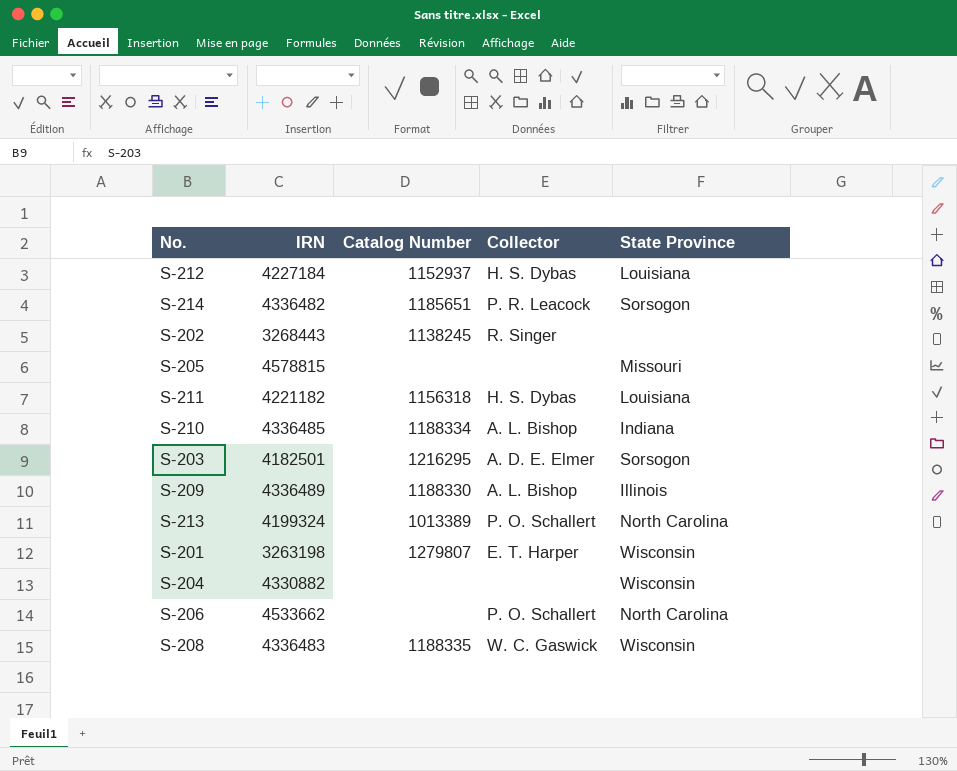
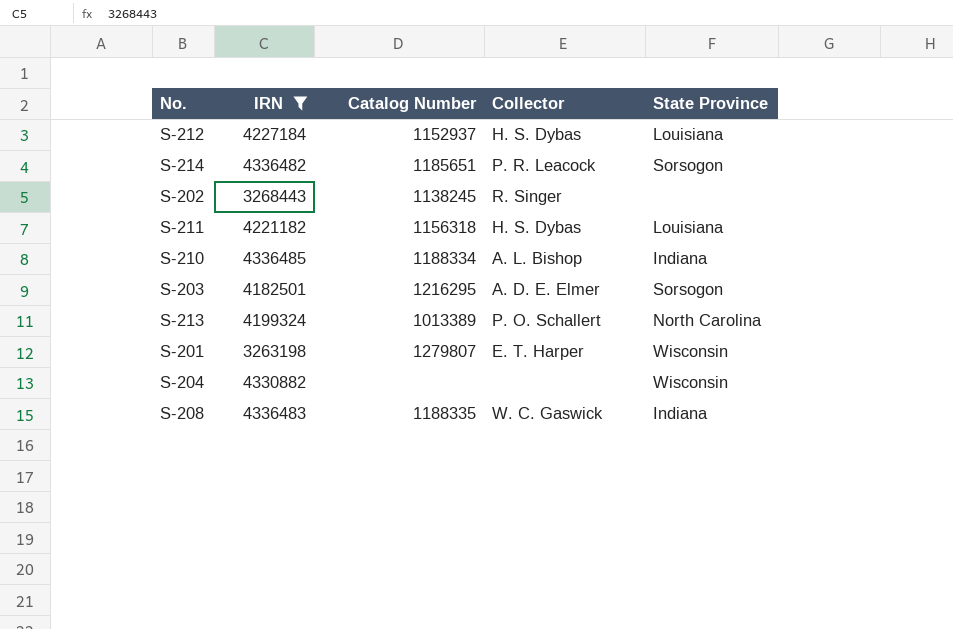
filter: none -> IRN <= 4336485
S-208 | State Province: Wisconsin -> Indiana

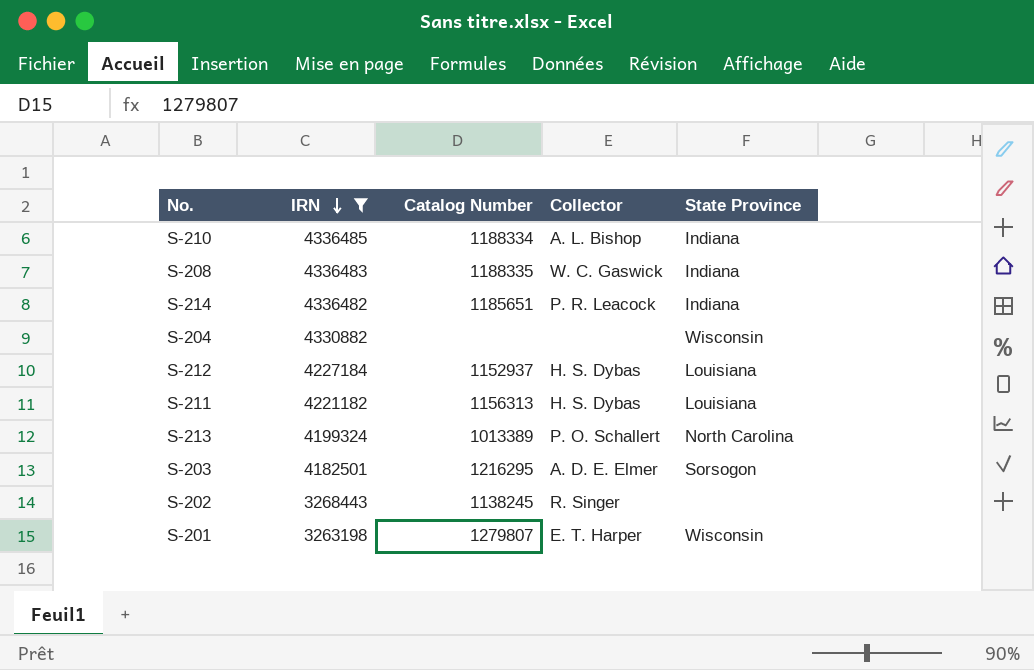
row order: none -> IRN descending
S-214 | State Province: Sorsogon -> Indiana
S-211 | Catalog Number: 1156318 -> 1156313

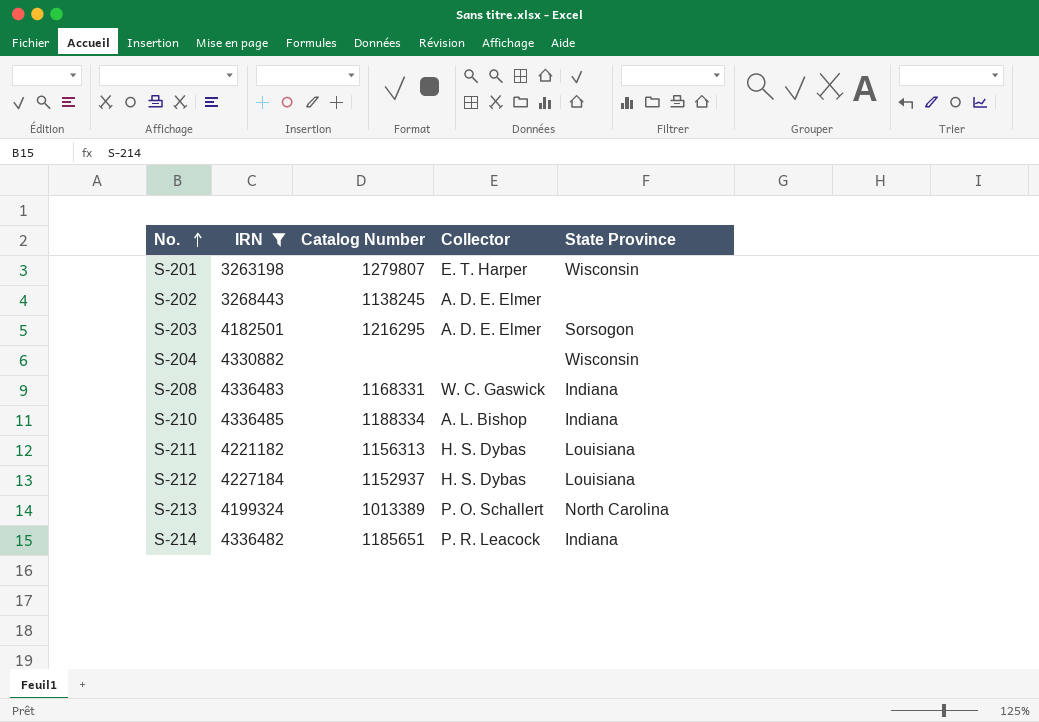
row order: IRN descending -> No. ascending
S-202 | Collector: R. Singer -> A. D. E. Elmer
S-208 | Catalog Number: 1188335 -> 1168331

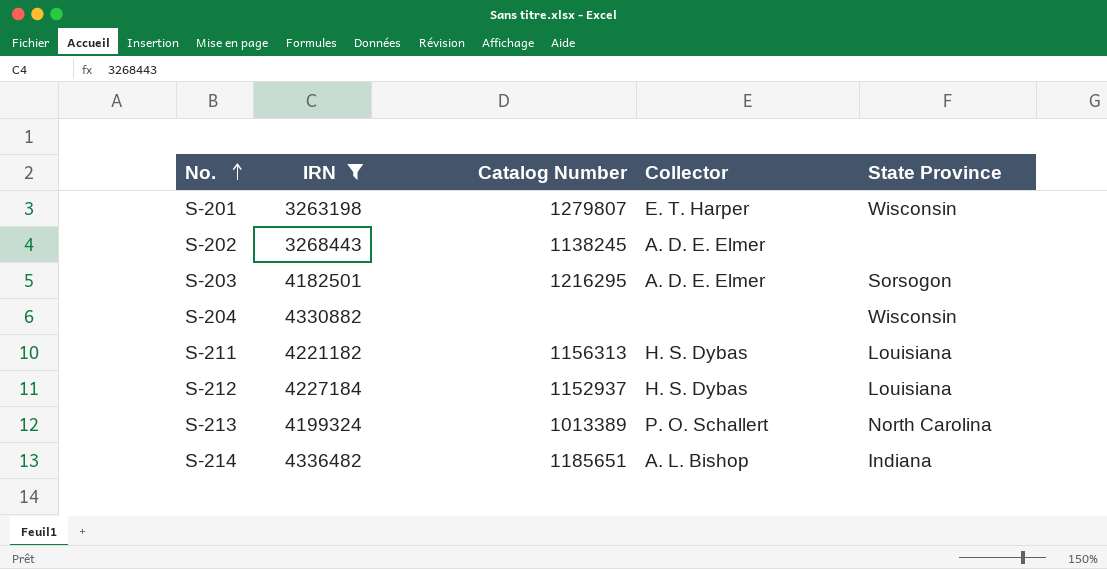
row S-208: 4336483 | 1168331 | W. C. Gaswick | Indiana -> none
row S-210: 4336485 | 1188334 | A. L. Bishop | Indiana -> none
S-214 | Collector: P. R. Leacock -> A. L. Bishop

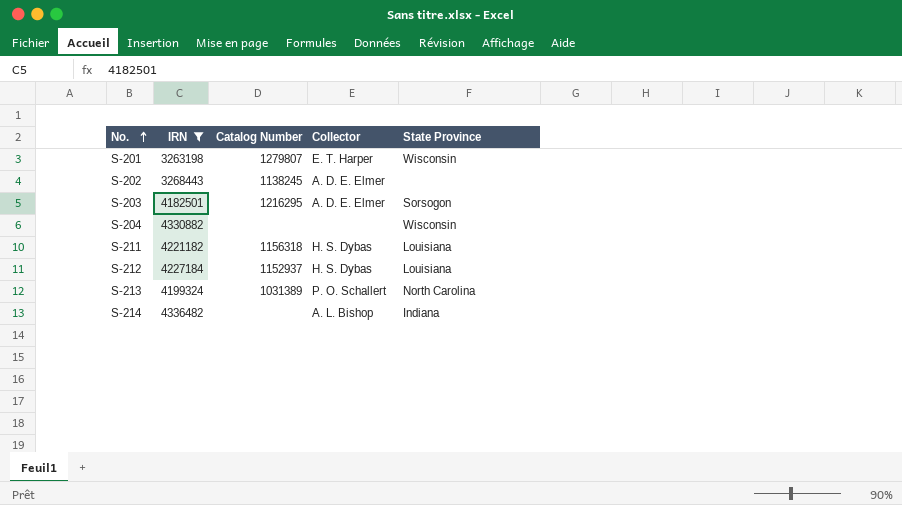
S-211 | Catalog Number: 1156313 -> 1156318
S-213 | Catalog Number: 1013389 -> 1031389
S-214 | Catalog Number: 1185651 -> none

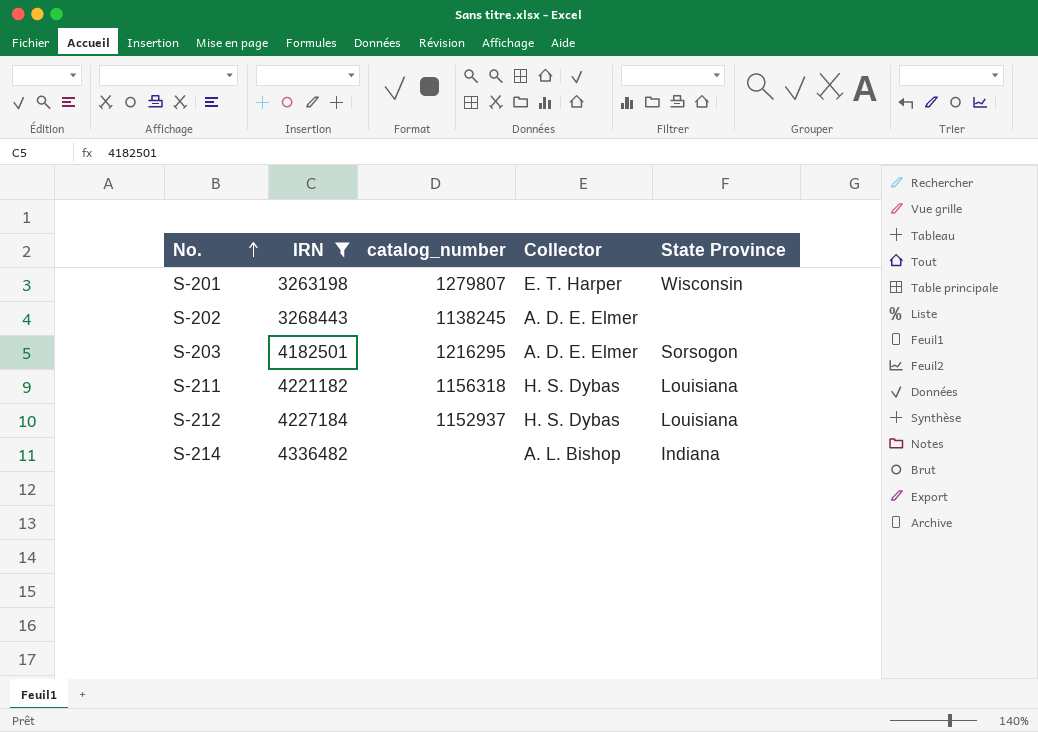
column name: Catalog Number -> catalog_number
row S-204: 4330882 | none | none | Wisconsin -> none
row S-213: 4199324 | 1031389 | P. O. Schallert | North Carolina -> none

